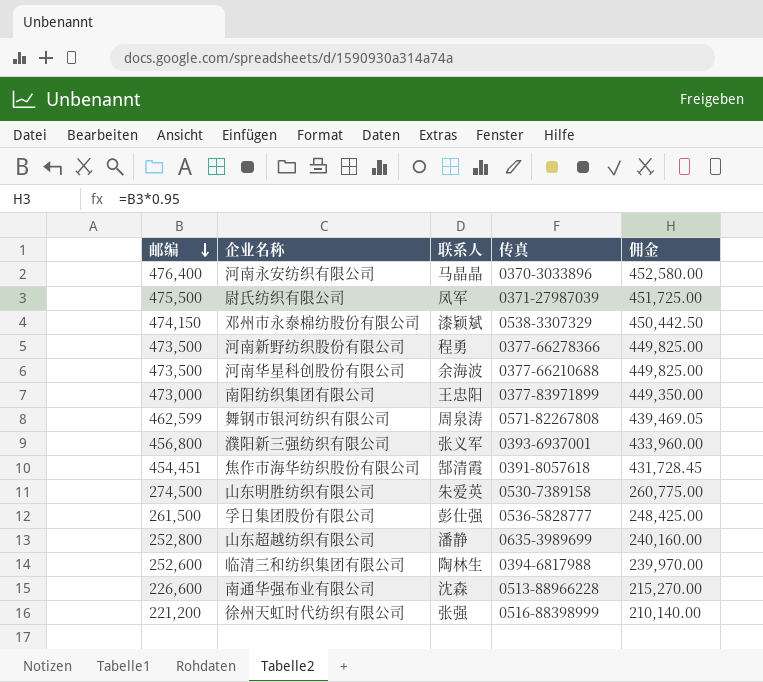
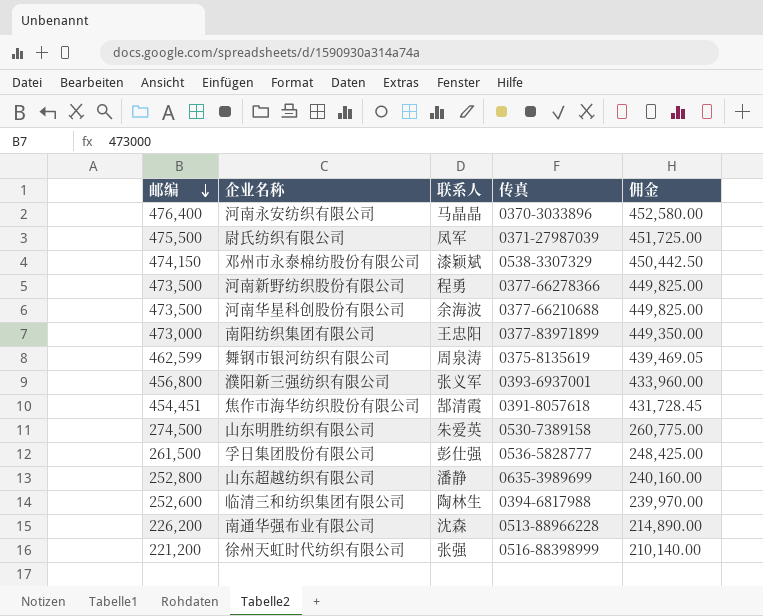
舞钢市银河纺织有限公司 | 传真: 0571-82267808 -> 0375-8135619
南通华强布业有限公司 | 邮编: 226,600 -> 226,200
南通华强布业有限公司 | 佣金: 215,270.00 -> 214,890.00

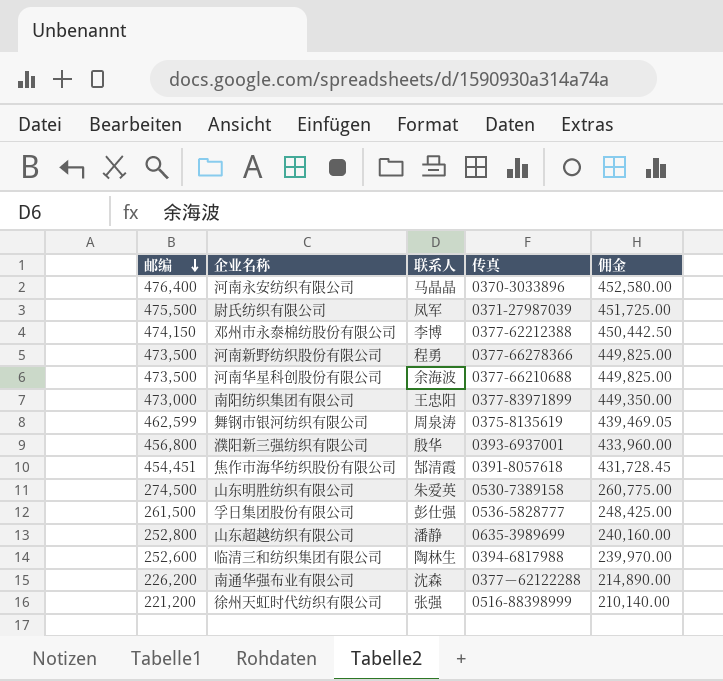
邓州市永泰棉纺股份有限公司 | 联系人: 漆颖斌 -> 李博
邓州市永泰棉纺股份有限公司 | 传真: 0538-3307329 -> 0377-62212388
濮阳新三强纺织有限公司 | 联系人: 张义军 -> 殷华
南通华强布业有限公司 | 传真: 0513-88966228 -> 0377－62122288

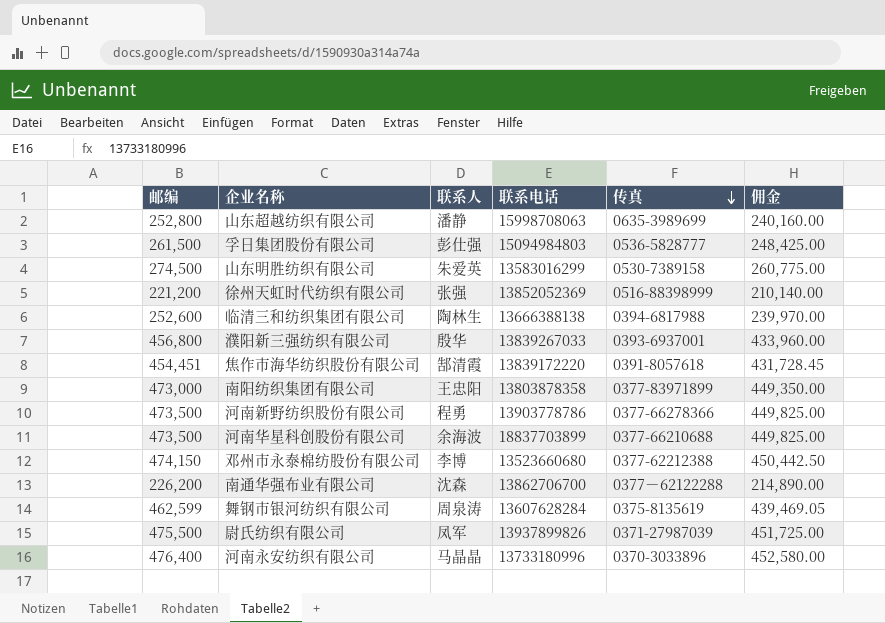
row order: 邮编 descending -> 传真 descending
column 联系电话 | position: none -> 4

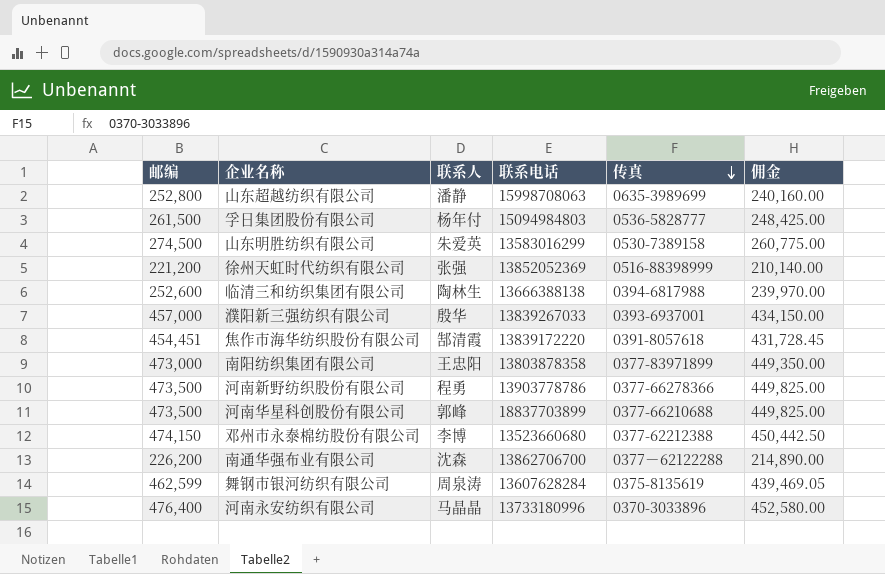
row 尉氏纺织有限公司: 475,500 | 凤军 | 13937899826 | 0371-27987039 | 451,725.00 -> none
孚日集团股份有限公司 | 联系人: 彭仕强 -> 杨年付
濮阳新三强纺织有限公司 | 邮编: 456,800 -> 457,000
濮阳新三强纺织有限公司 | 佣金: 433,960.00 -> 434,150.00
河南华星科创股份有限公司 | 联系人: 余海波 -> 郭峰

